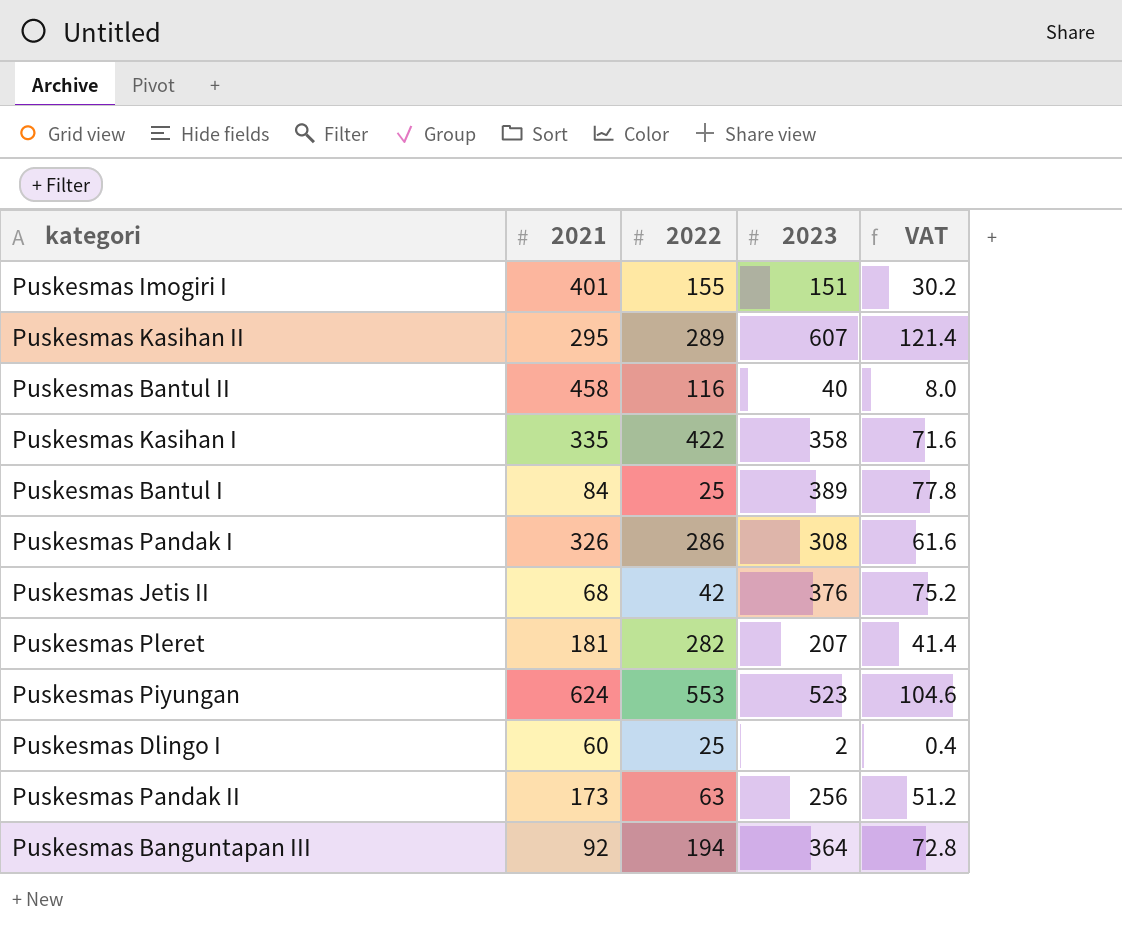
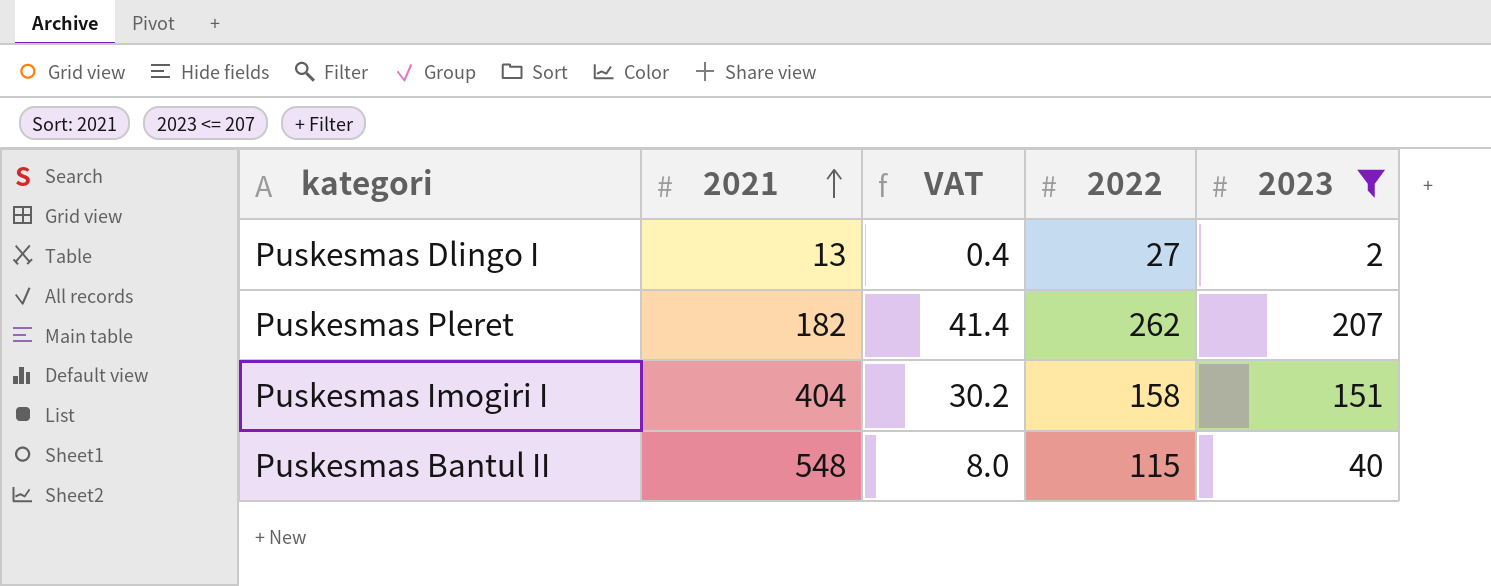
filter: none -> 2023 <= 207
row order: none -> 2021 ascending
column VAT | position: 5 -> 3
Puskesmas Dlingo I | 2021: 60 -> 13
Puskesmas Dlingo I | 2022: 25 -> 27
Puskesmas Pleret | 2021: 181 -> 182
Puskesmas Pleret | 2022: 282 -> 262
Puskesmas Imogiri I | 2021: 401 -> 404
Puskesmas Imogiri I | 2022: 155 -> 158
Puskesmas Bantul II | 2021: 458 -> 548
Puskesmas Bantul II | 2022: 116 -> 115

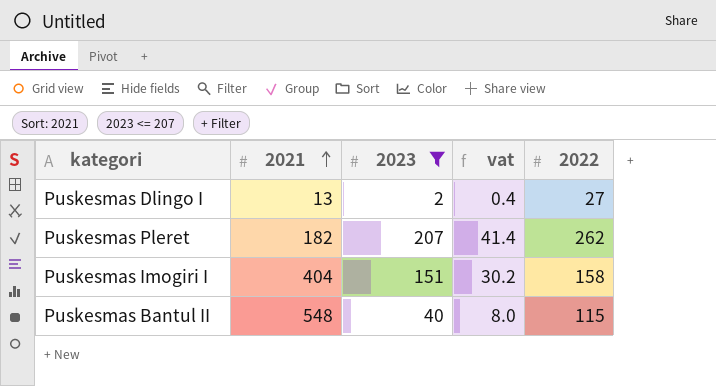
column 2023 | position: 5 -> 3
column name: VAT -> vat

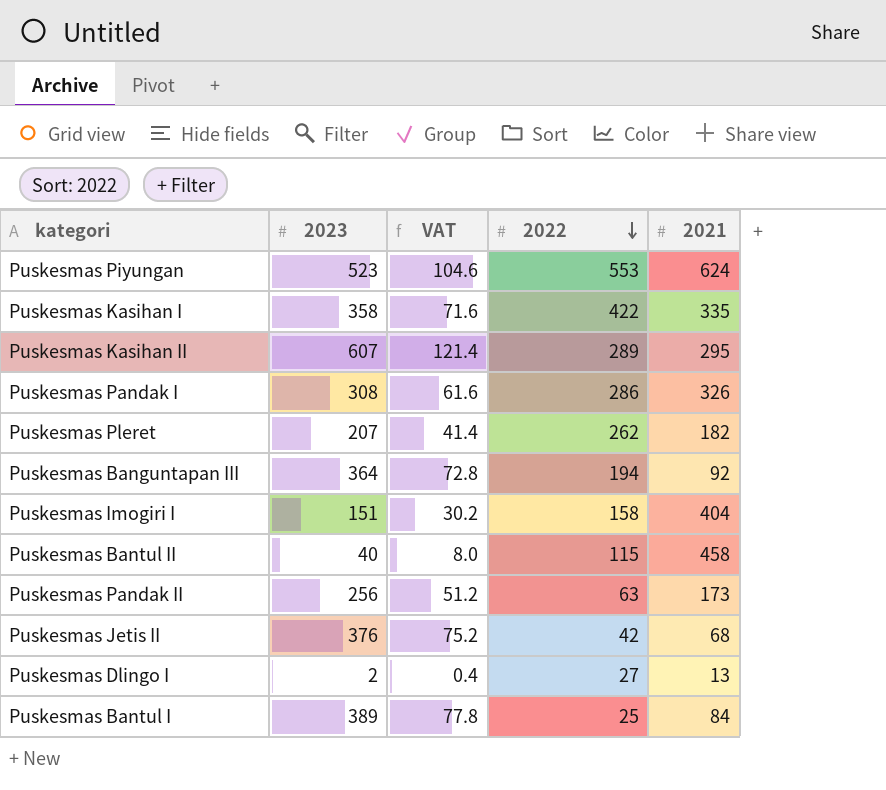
filter: 2023 <= 207 -> none
row order: 2021 ascending -> 2022 descending
column name: vat -> VAT
column 2021 | position: 2 -> 5
Puskesmas Bantul II | 2021: 548 -> 458

